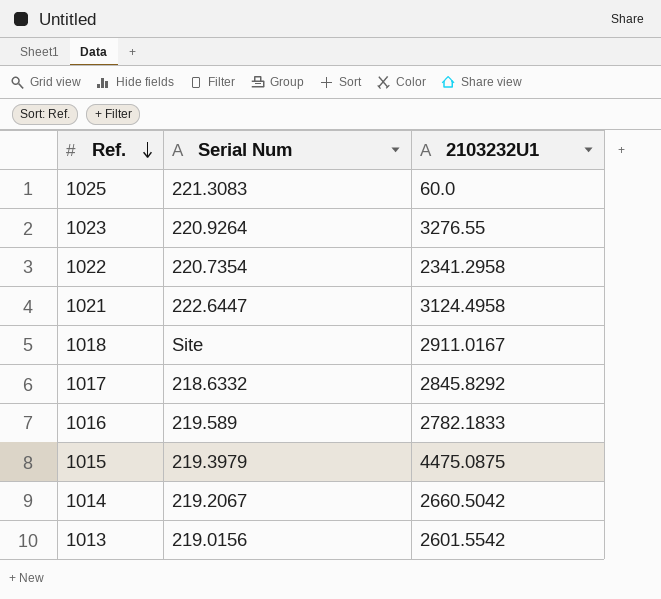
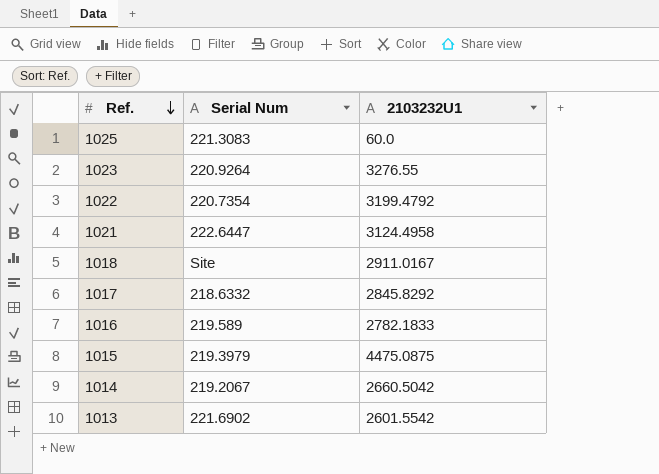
1022 | 2103232U1: 2341.2958 -> 3199.4792
1013 | Serial Num: 219.0156 -> 221.6902

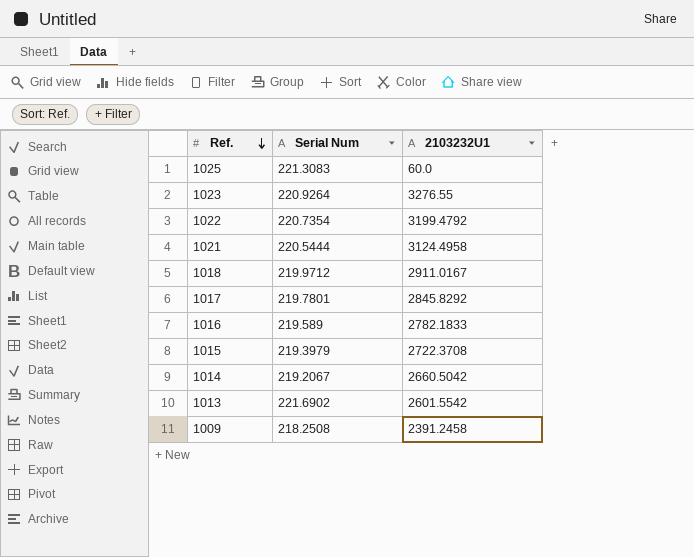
1021 | Serial Num: 222.6447 -> 220.5444
1018 | Serial Num: Site -> 219.9712
1017 | Serial Num: 218.6332 -> 219.7801
1015 | 2103232U1: 4475.0875 -> 2722.3708
row 1009: none -> 218.2508 | 2391.2458

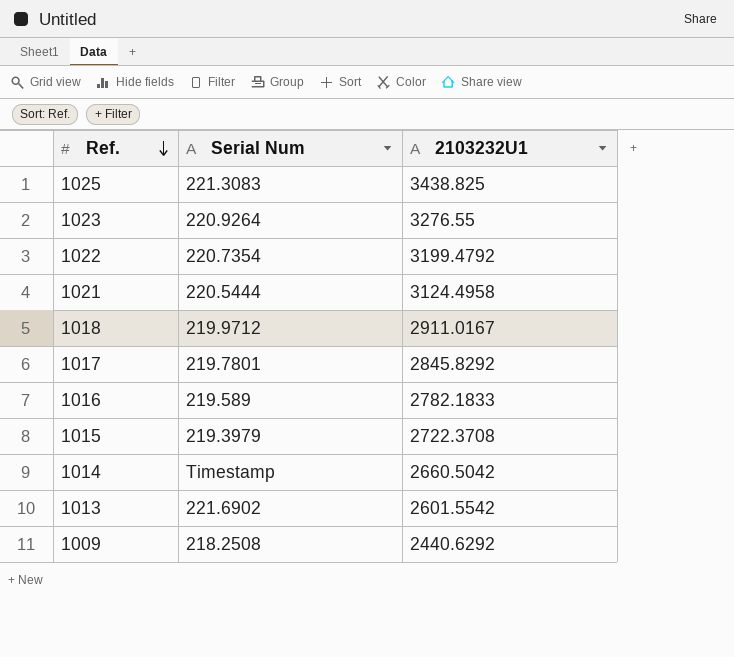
1025 | 2103232U1: 60.0 -> 3438.825
1014 | Serial Num: 219.2067 -> Timestamp
1009 | 2103232U1: 2391.2458 -> 2440.6292

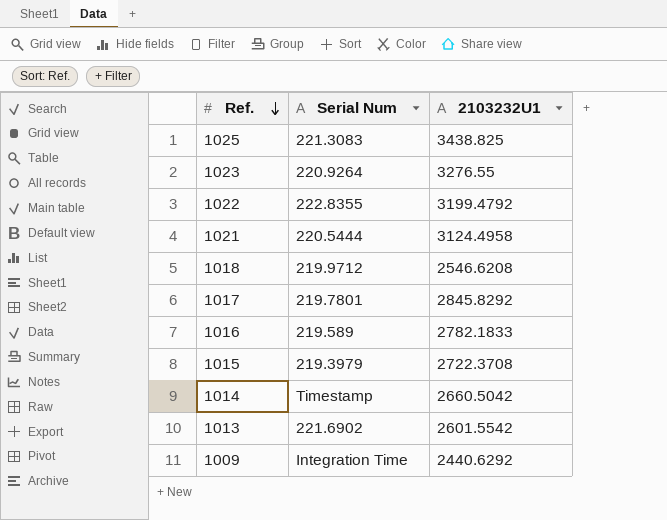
1022 | Serial Num: 220.7354 -> 222.8355
1018 | 2103232U1: 2911.0167 -> 2546.6208
1009 | Serial Num: 218.2508 -> Integration Time

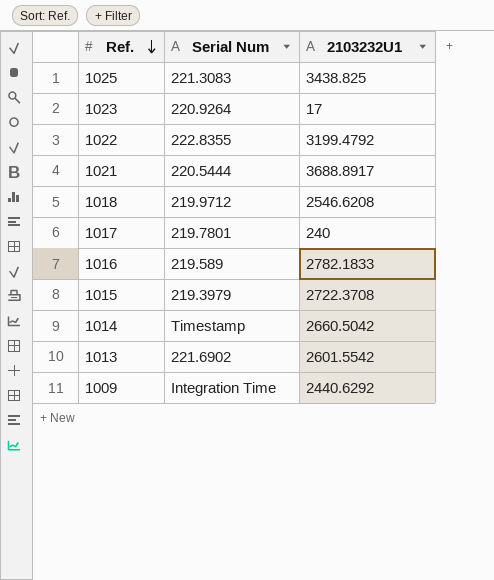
1023 | 2103232U1: 3276.55 -> 17
1021 | 2103232U1: 3124.4958 -> 3688.8917
1017 | 2103232U1: 2845.8292 -> 240

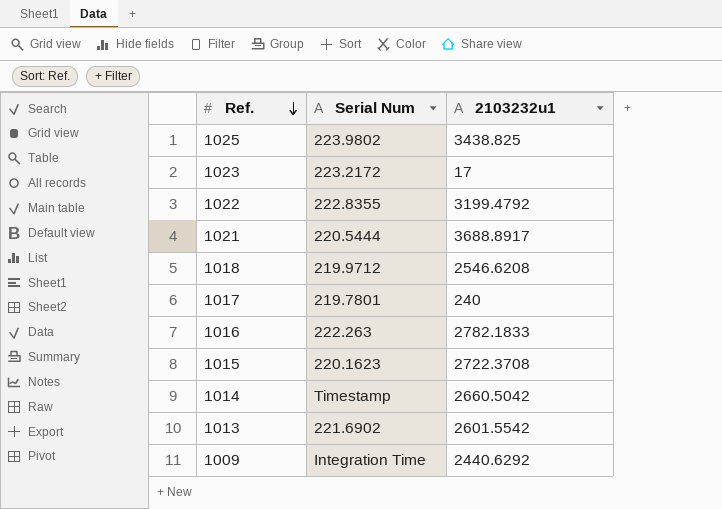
column name: 2103232U1 -> 2103232u1
1025 | Serial Num: 221.3083 -> 223.9802
1023 | Serial Num: 220.9264 -> 223.2172
1016 | Serial Num: 219.589 -> 222.263
1015 | Serial Num: 219.3979 -> 220.1623

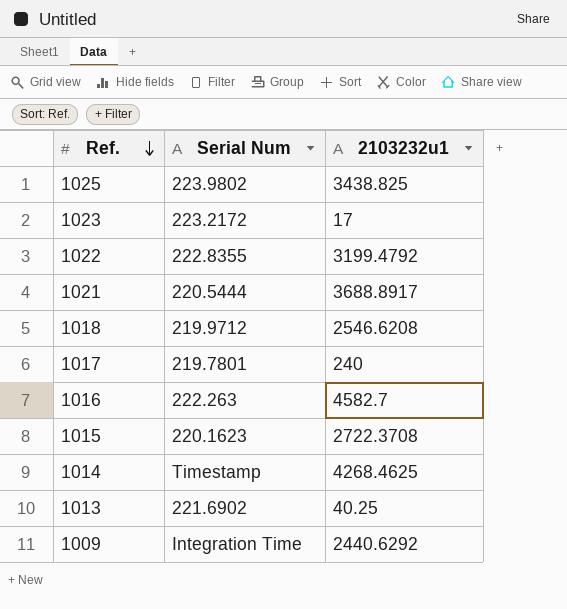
1016 | 2103232u1: 2782.1833 -> 4582.7
1014 | 2103232u1: 2660.5042 -> 4268.4625
1013 | 2103232u1: 2601.5542 -> 40.25

